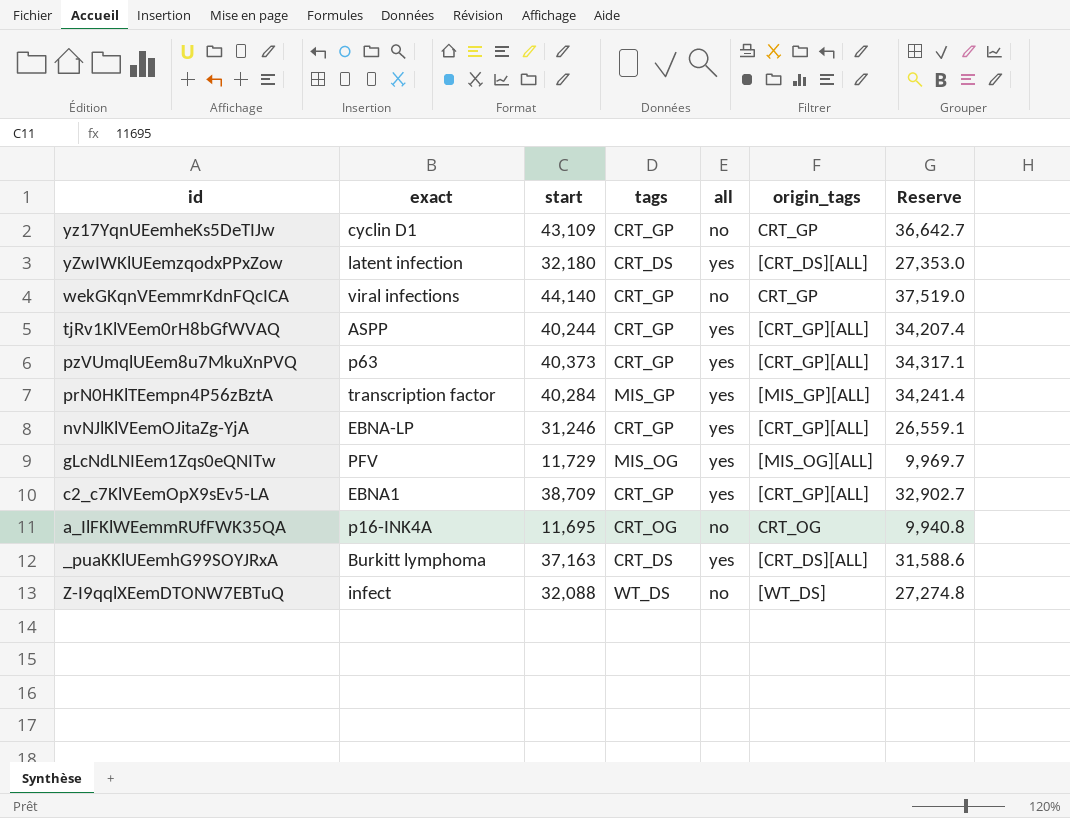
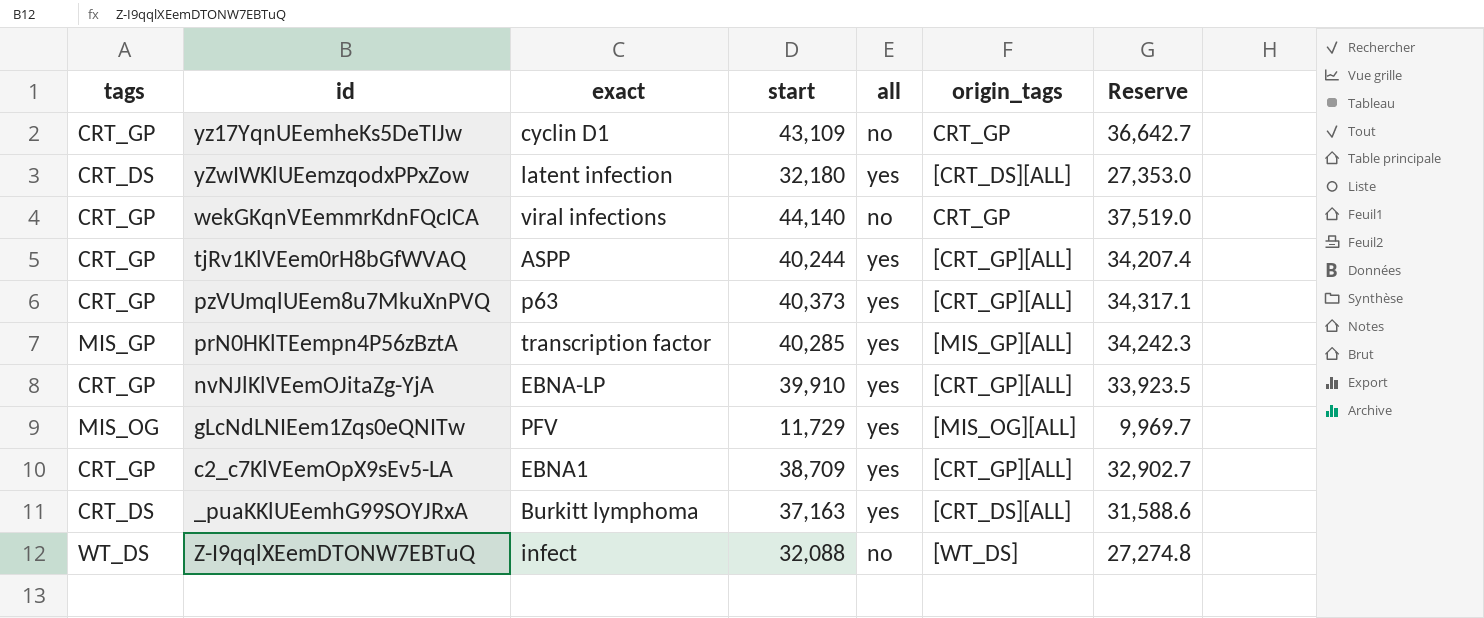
column tags | position: 4 -> 1
row a_IlFKlWEemmRUfFWK35QA: p16-INK4A | 11,695 | CRT_OG | no | CRT_OG | 9,940.8 -> none
prN0HKlTEempn4P56zBztA | start: 40,284 -> 40,285
prN0HKlTEempn4P56zBztA | Reserve: 34,241.4 -> 34,242.3
nvNJlKlVEemOJitaZg-YjA | start: 31,246 -> 39,910
nvNJlKlVEemOJitaZg-YjA | Reserve: 26,559.1 -> 33,923.5

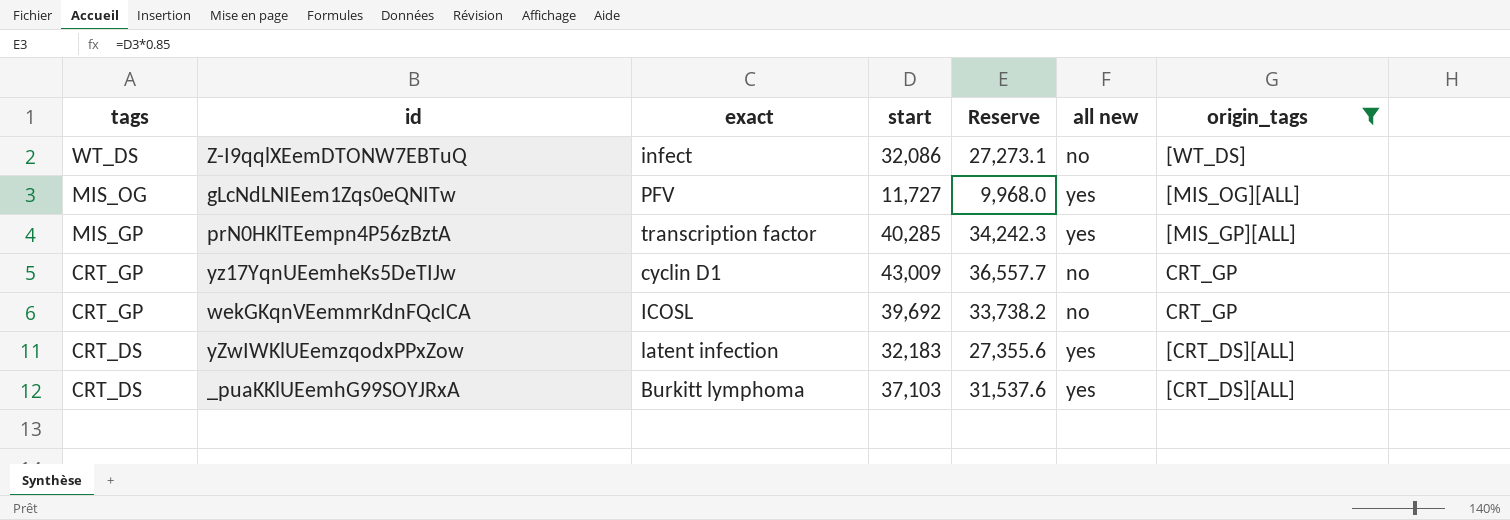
filter: none -> origin_tags != [CRT_GP][ALL]
row order: none -> tags descending
column Reserve | position: 7 -> 5
column name: all -> all new
Z-I9qqlXEemDTONW7EBTuQ | start: 32,088 -> 32,086
Z-I9qqlXEemDTONW7EBTuQ | Reserve: 27,274.8 -> 27,273.1
gLcNdLNIEem1Zqs0eQNITw | start: 11,729 -> 11,727
gLcNdLNIEem1Zqs0eQNITw | Reserve: 9,969.7 -> 9,968.0
yz17YqnUEemheKs5DeTIJw | start: 43,109 -> 43,009
yz17YqnUEemheKs5DeTIJw | Reserve: 36,642.7 -> 36,557.7
wekGKqnVEemmrKdnFQcICA | exact: viral infections -> ICOSL
wekGKqnVEemmrKdnFQcICA | start: 44,140 -> 39,692
wekGKqnVEemmrKdnFQcICA | Reserve: 37,519.0 -> 33,738.2
yZwIWKlUEemzqodxPPxZow | start: 32,180 -> 32,183
yZwIWKlUEemzqodxPPxZow | Reserve: 27,353.0 -> 27,355.6
_puaKKlUEemhG99SOYJRxA | start: 37,163 -> 37,103
_puaKKlUEemhG99SOYJRxA | Reserve: 31,588.6 -> 31,537.6

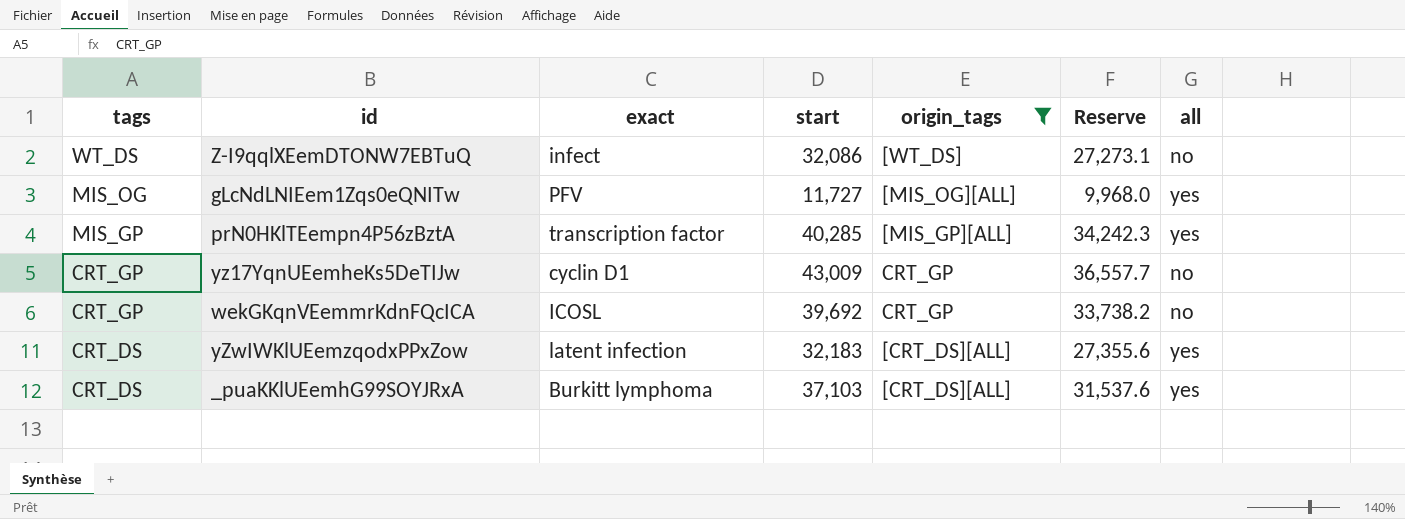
column origin_tags | position: 7 -> 5
column name: all new -> all

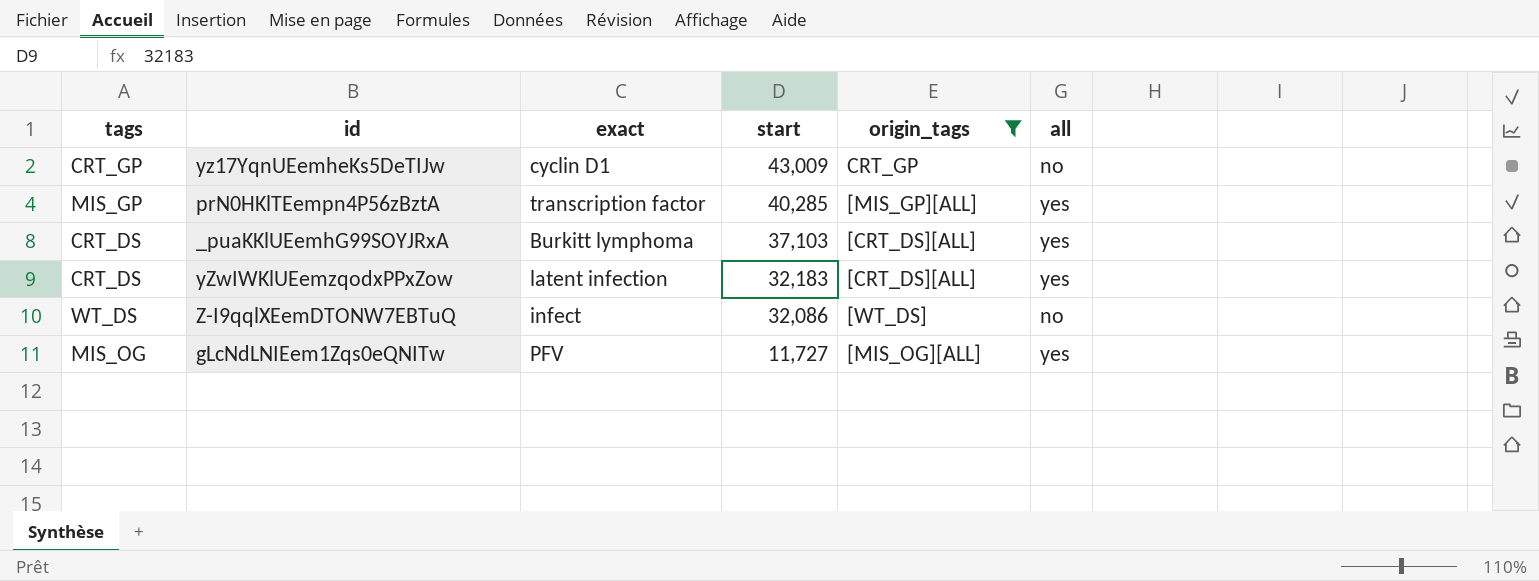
row order: tags descending -> start descending
column Reserve | formula: [start] * 0.85 -> none
row wekGKqnVEemmrKdnFQcICA: CRT_GP | ICOSL | 39,692 | CRT_GP | 33,738.2 | no -> none

